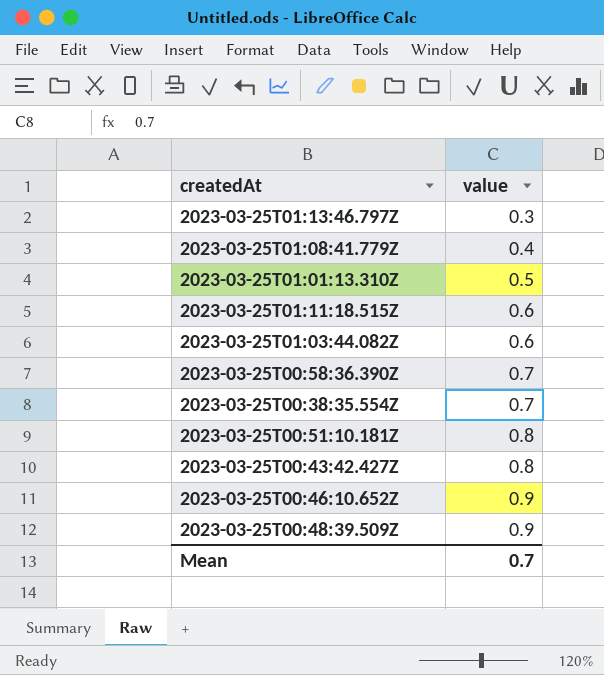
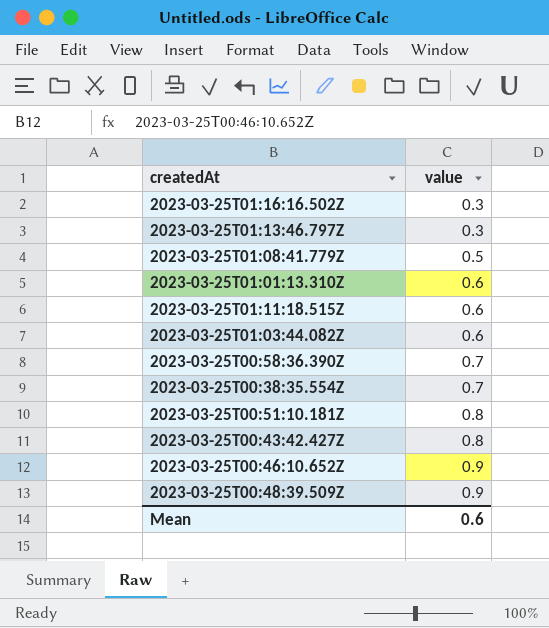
row 2023-03-25T01:16:16.502Z: none -> 0.3
2023-03-25T01:08:41.779Z | value: 0.4 -> 0.5
2023-03-25T01:01:13.310Z | value: 0.5 -> 0.6
Mean | value: 0.7 -> 0.6

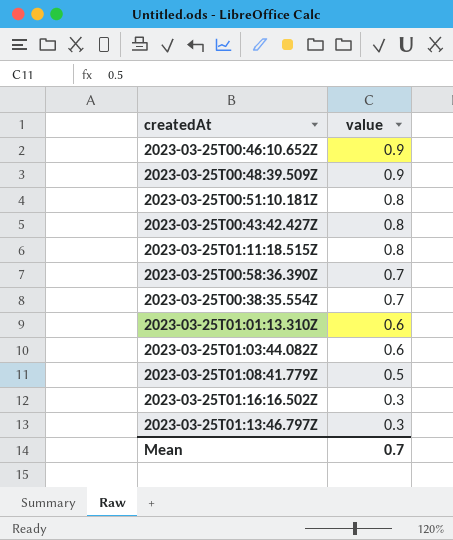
row order: value ascending -> value descending
2023-03-25T01:11:18.515Z | value: 0.6 -> 0.8
Mean | value: 0.6 -> 0.7

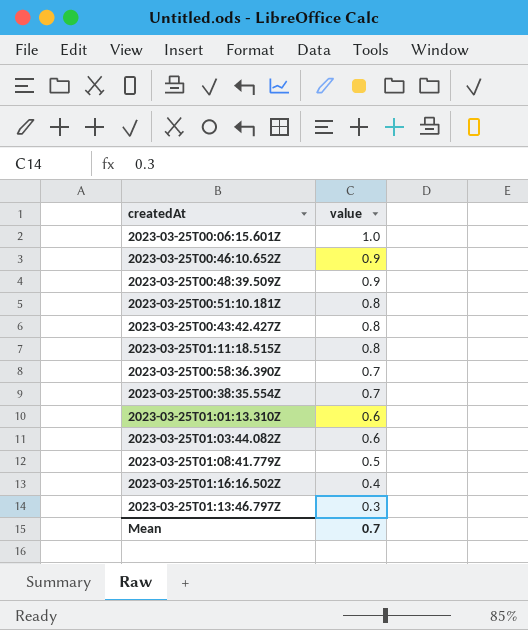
row 2023-03-25T00:06:15.601Z: none -> 1.0
2023-03-25T01:16:16.502Z | value: 0.3 -> 0.4

